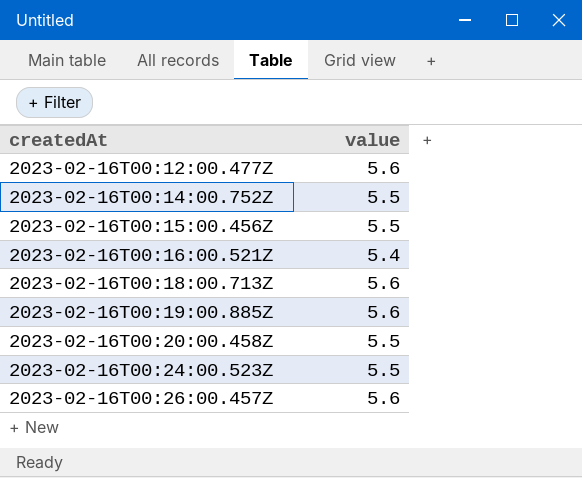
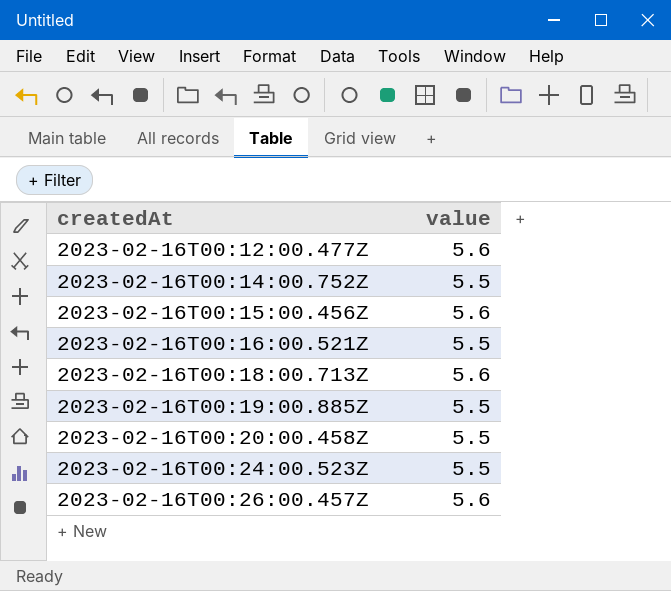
2023-02-16T00:15:00.456Z | value: 5.5 -> 5.6
2023-02-16T00:16:00.521Z | value: 5.4 -> 5.5
2023-02-16T00:19:00.885Z | value: 5.6 -> 5.5

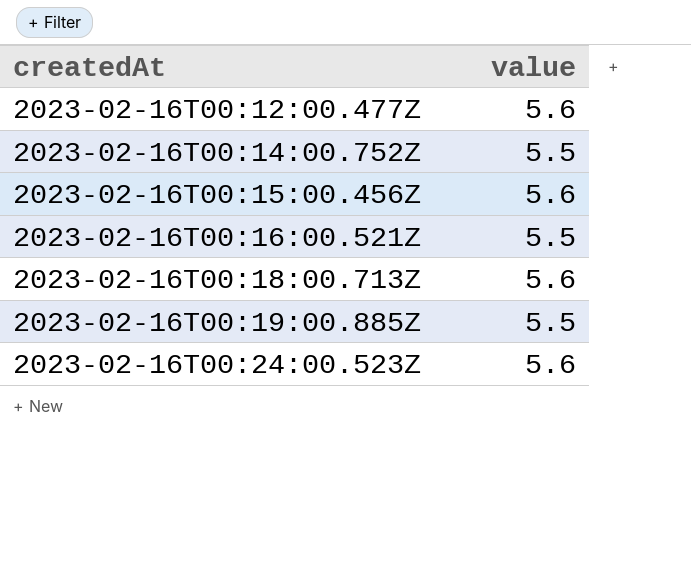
row 2023-02-16T00:20:00.458Z: 5.5 -> none
row 2023-02-16T00:26:00.457Z: 5.6 -> none
2023-02-16T00:24:00.523Z | value: 5.5 -> 5.6

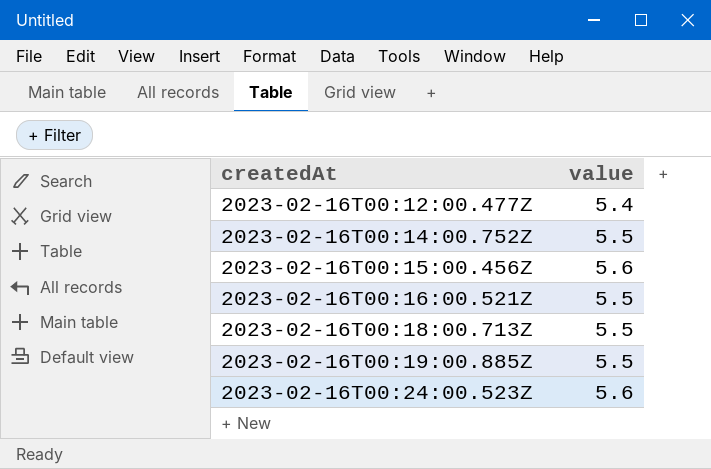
2023-02-16T00:12:00.477Z | value: 5.6 -> 5.4
2023-02-16T00:18:00.713Z | value: 5.6 -> 5.5

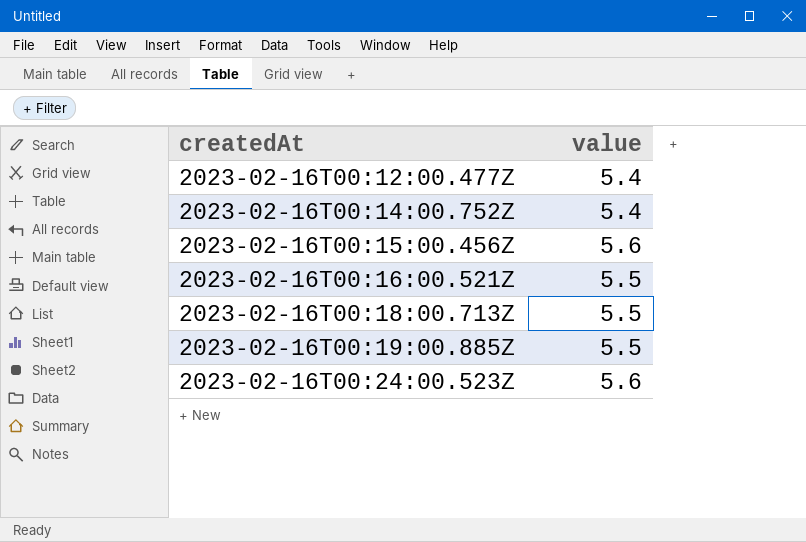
2023-02-16T00:14:00.752Z | value: 5.5 -> 5.4

